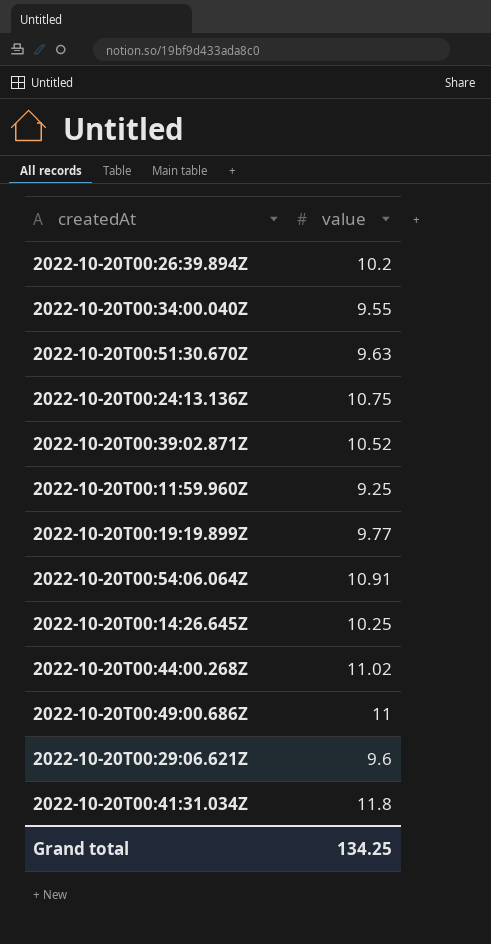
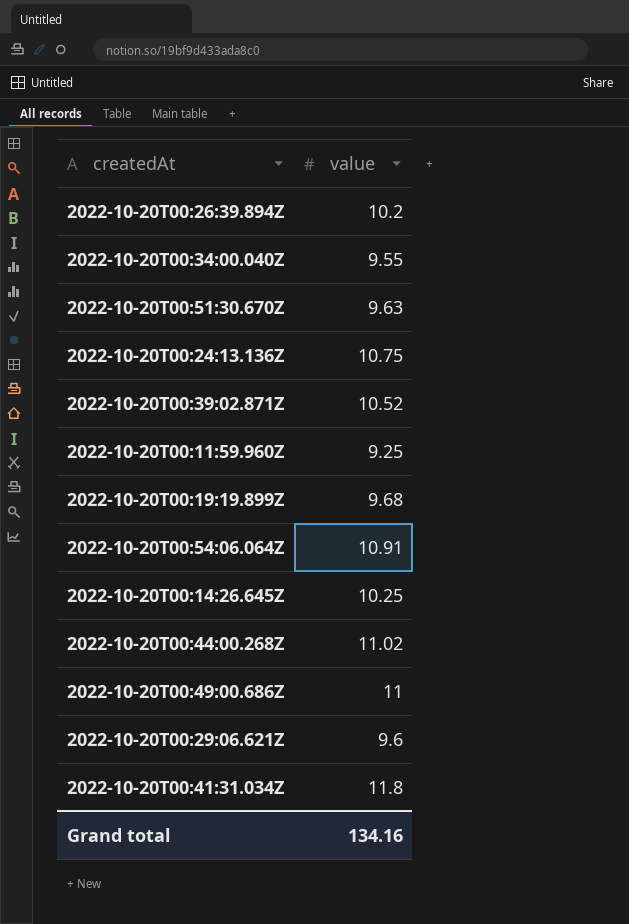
2022-10-20T00:19:19.899Z | value: 9.77 -> 9.68
Grand total | value: 134.25 -> 134.16

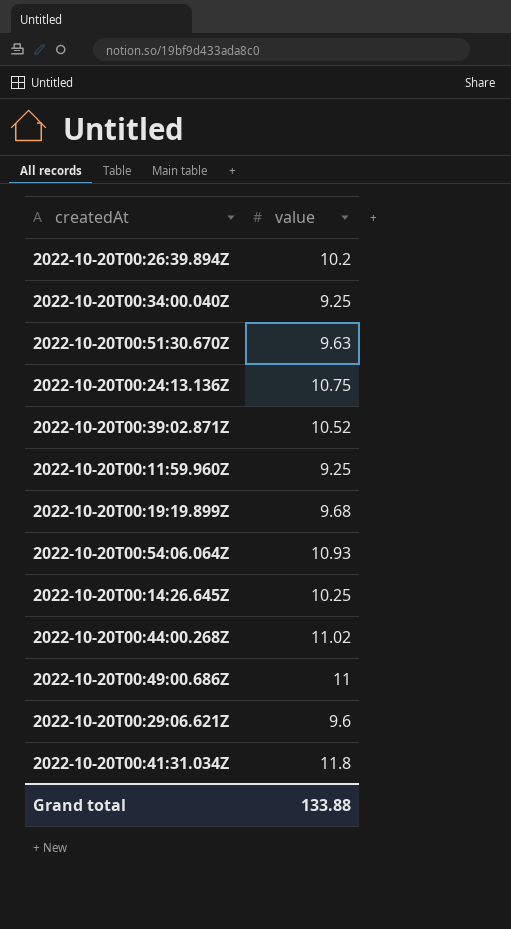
2022-10-20T00:34:00.040Z | value: 9.55 -> 9.25
2022-10-20T00:54:06.064Z | value: 10.91 -> 10.93
Grand total | value: 134.16 -> 133.88

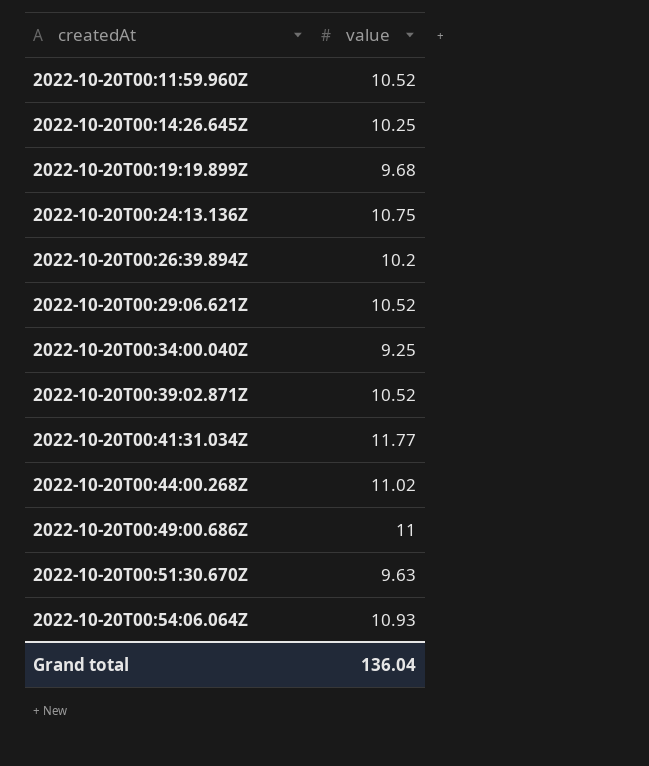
row order: none -> createdAt ascending
2022-10-20T00:11:59.960Z | value: 9.25 -> 10.52
2022-10-20T00:29:06.621Z | value: 9.6 -> 10.52
2022-10-20T00:41:31.034Z | value: 11.8 -> 11.77
Grand total | value: 133.88 -> 136.04

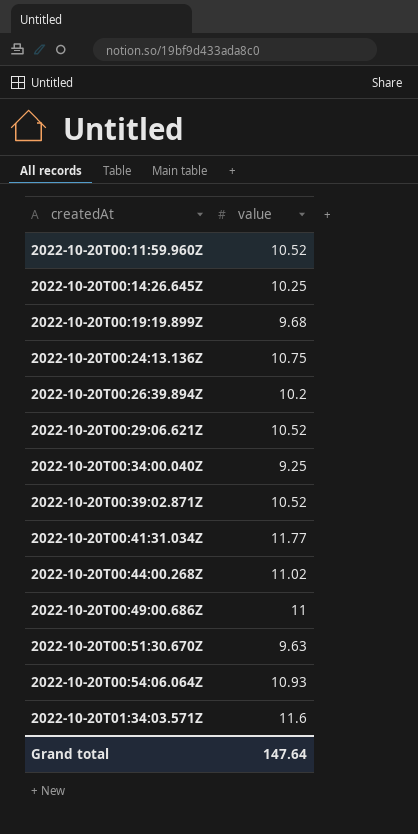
row 2022-10-20T01:34:03.571Z: none -> 11.6
Grand total | value: 136.04 -> 147.64

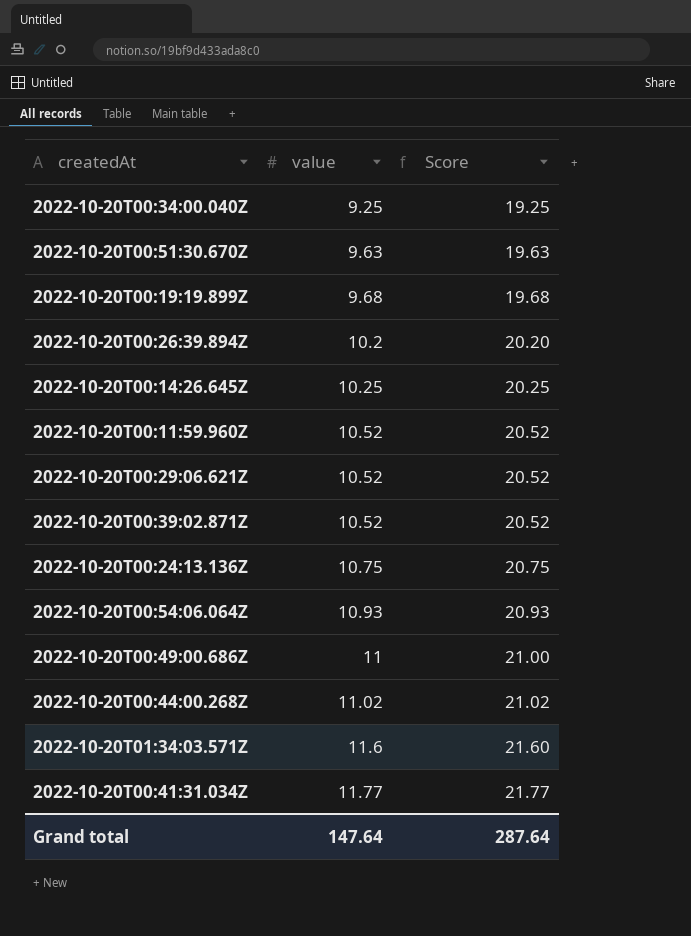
row order: createdAt ascending -> value ascending
column Score | formula: none -> [value] + 10

